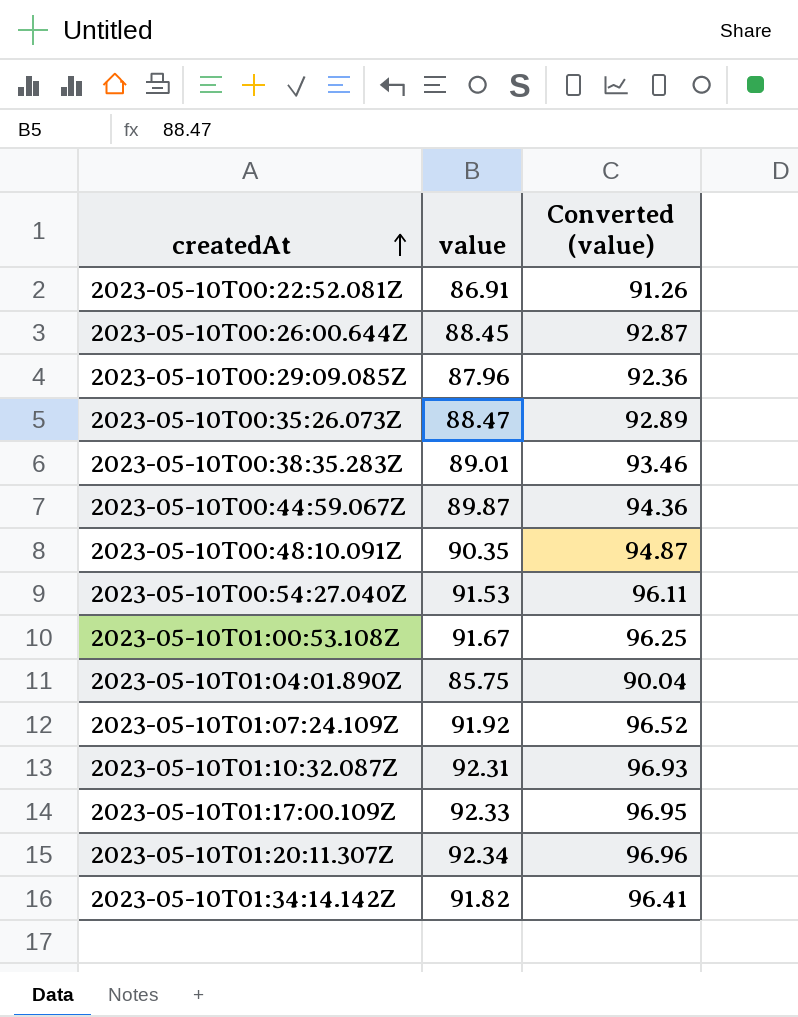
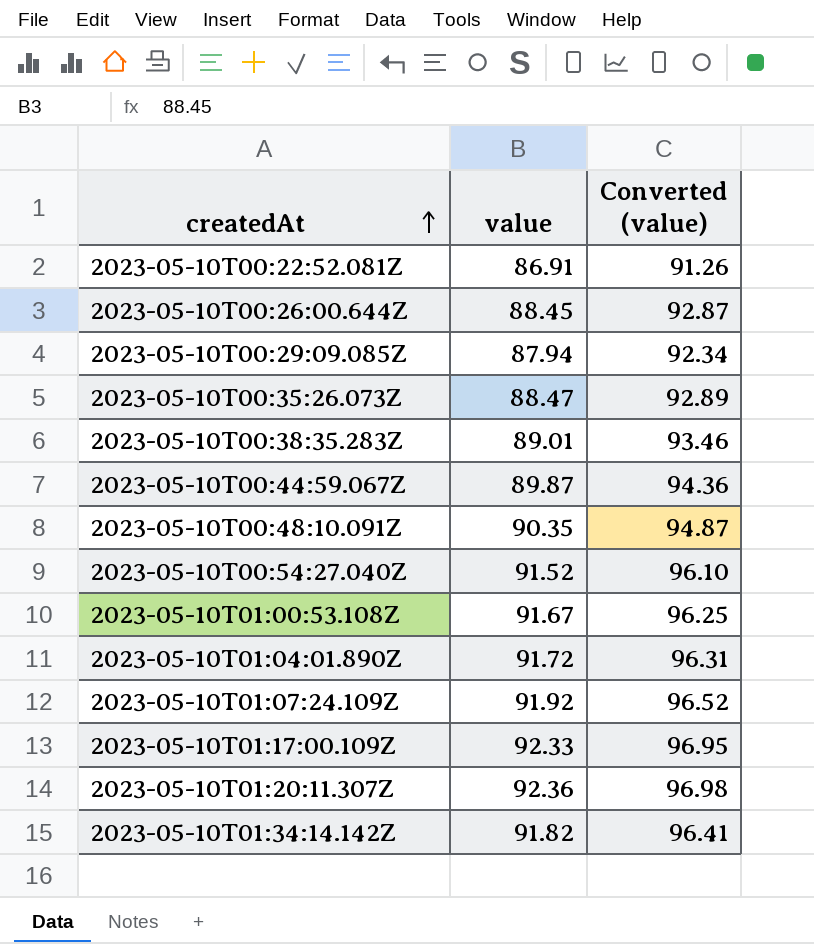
row 2023-05-10T01:10:32.087Z: 92.31 | 96.93 -> none
2023-05-10T00:29:09.085Z | value: 87.96 -> 87.94
2023-05-10T00:29:09.085Z | Converted (value): 92.36 -> 92.34
2023-05-10T00:54:27.040Z | value: 91.53 -> 91.52
2023-05-10T00:54:27.040Z | Converted (value): 96.11 -> 96.10
2023-05-10T01:04:01.890Z | value: 85.75 -> 91.72
2023-05-10T01:04:01.890Z | Converted (value): 90.04 -> 96.31
2023-05-10T01:20:11.307Z | value: 92.34 -> 92.36
2023-05-10T01:20:11.307Z | Converted (value): 96.96 -> 96.98

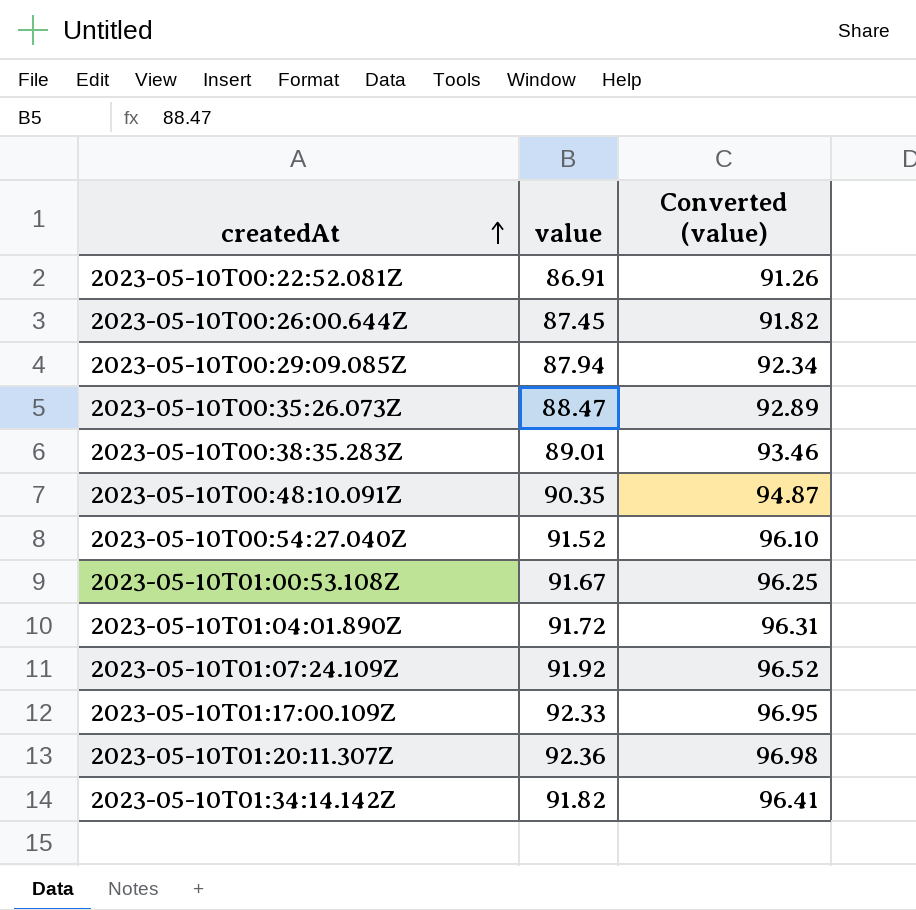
row 2023-05-10T00:44:59.067Z: 89.87 | 94.36 -> none
2023-05-10T00:26:00.644Z | value: 88.45 -> 87.45
2023-05-10T00:26:00.644Z | Converted (value): 92.87 -> 91.82

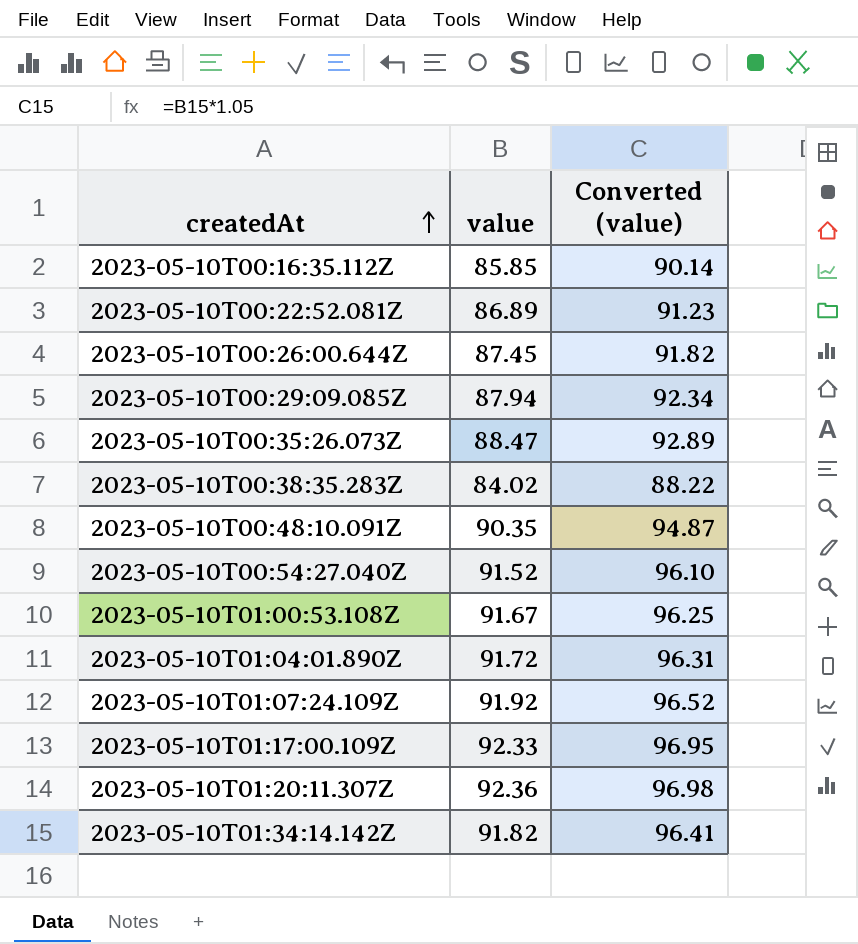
row 2023-05-10T00:16:35.112Z: none -> 85.85 | 90.14
2023-05-10T00:22:52.081Z | value: 86.91 -> 86.89
2023-05-10T00:22:52.081Z | Converted (value): 91.26 -> 91.23
2023-05-10T00:38:35.283Z | value: 89.01 -> 84.02
2023-05-10T00:38:35.283Z | Converted (value): 93.46 -> 88.22

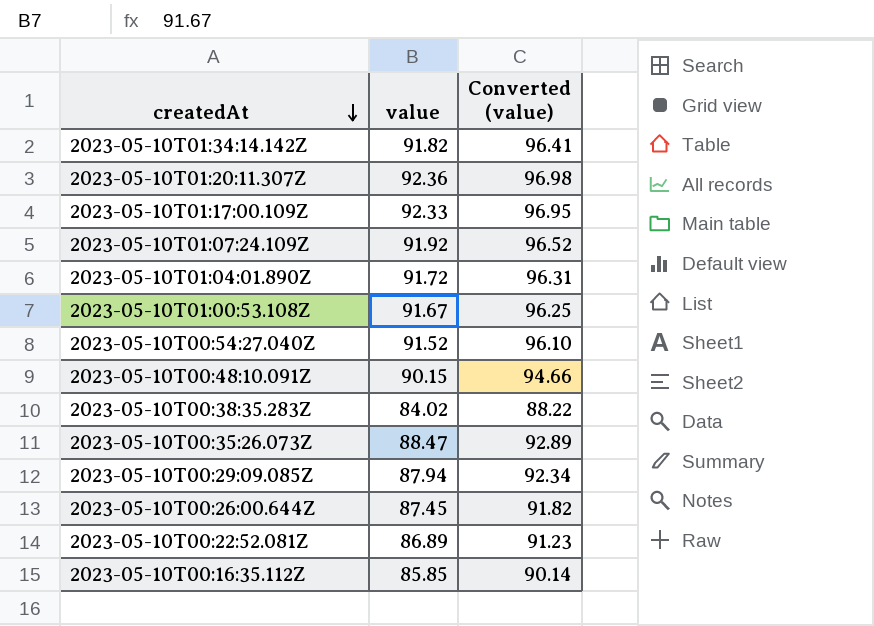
row order: createdAt ascending -> createdAt descending
2023-05-10T00:48:10.091Z | value: 90.35 -> 90.15
2023-05-10T00:48:10.091Z | Converted (value): 94.87 -> 94.66

